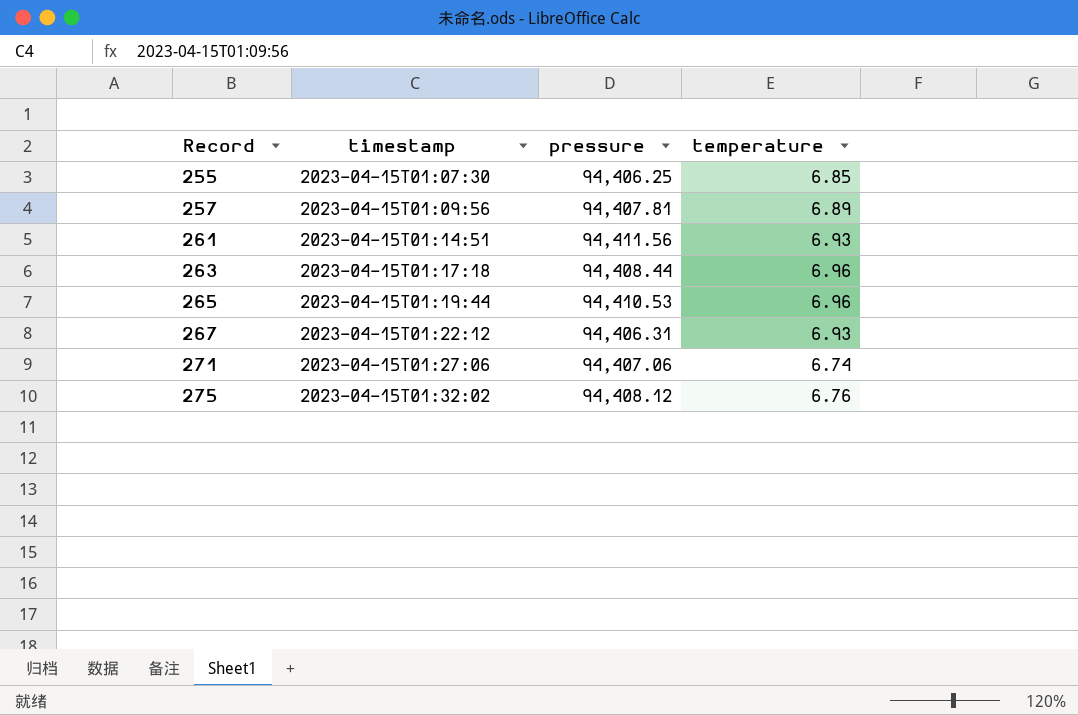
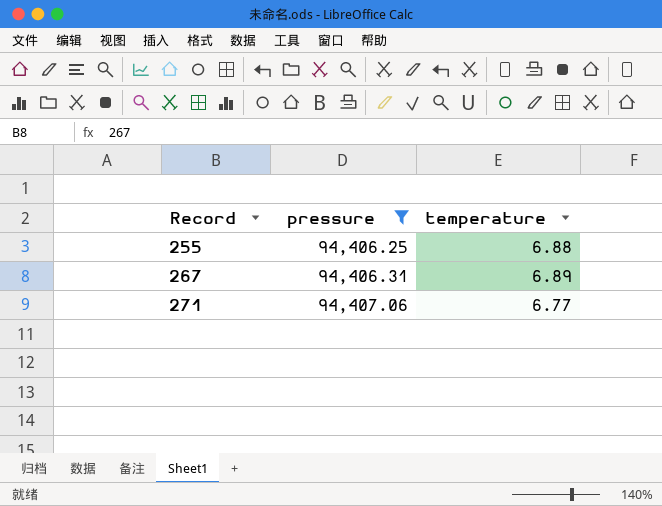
filter: none -> pressure <= 94,407.06
column timestamp | position: 2 -> none
255 | temperature: 6.85 -> 6.88
267 | temperature: 6.93 -> 6.89
271 | temperature: 6.74 -> 6.77

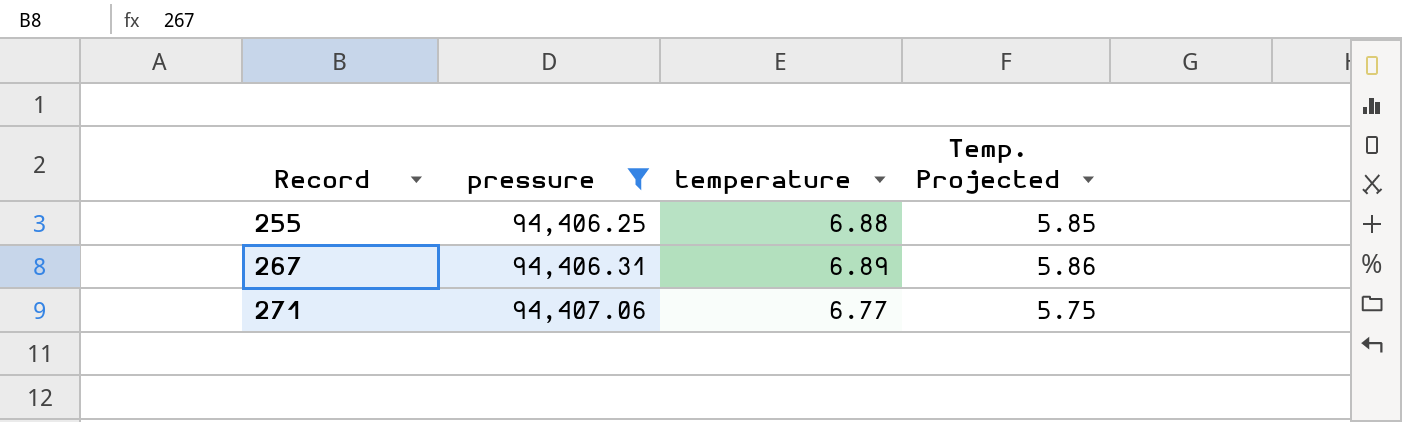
column Temp. Projected | formula: none -> [temperature] * 0.85

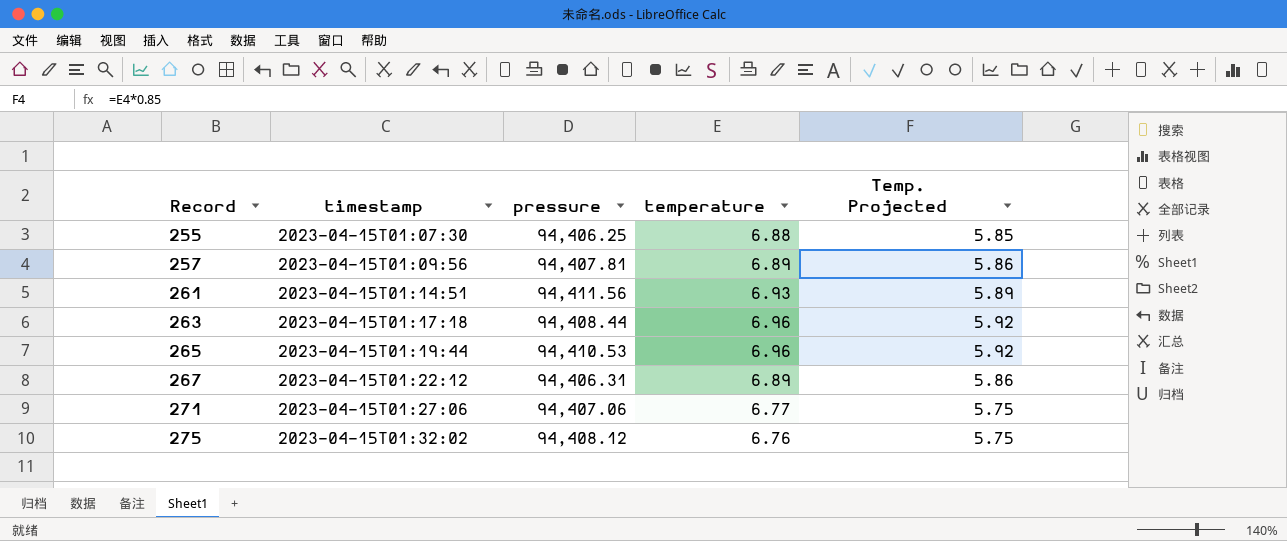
filter: pressure <= 94,407.06 -> none
column timestamp | position: none -> 2

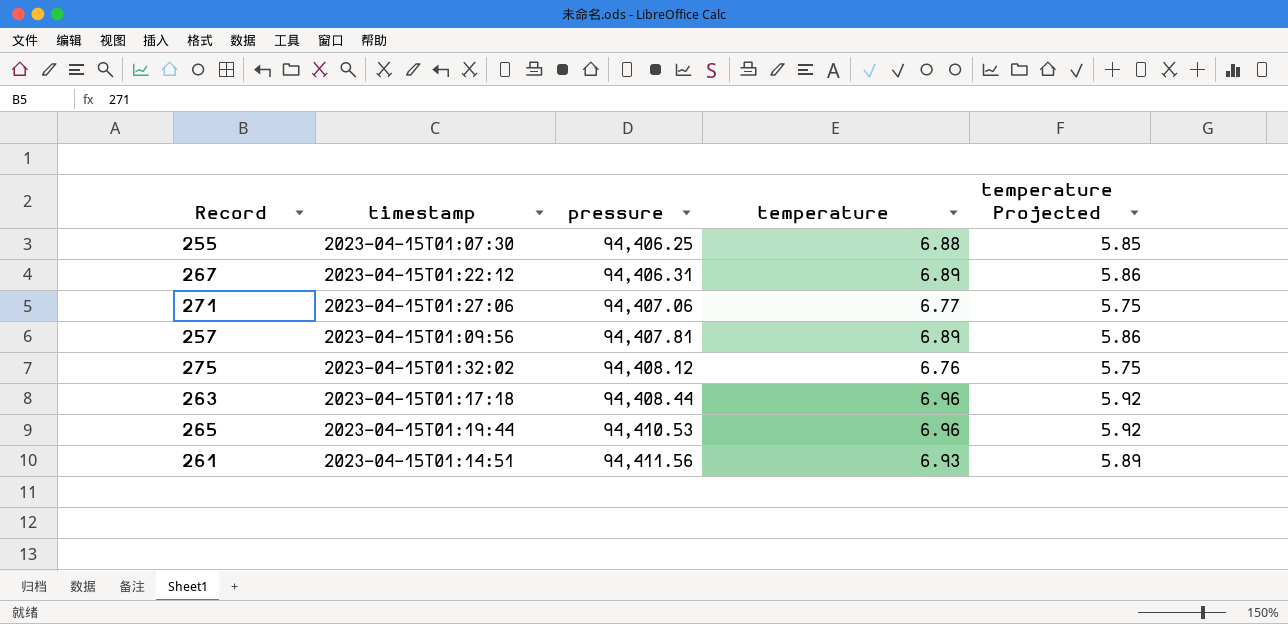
row order: Record ascending -> pressure ascending
column name: Temp. Projected -> temperature Projected

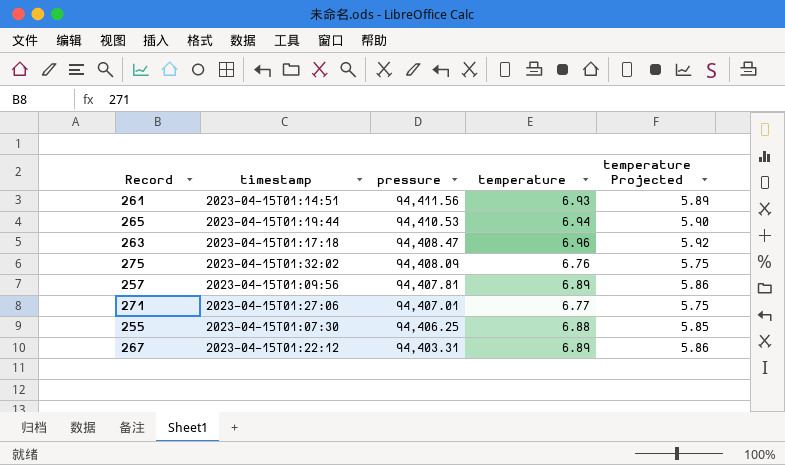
row order: pressure ascending -> pressure descending
265 | temperature: 6.96 -> 6.94
265 | temperature Projected: 5.92 -> 5.90
263 | pressure: 94,408.44 -> 94,408.47
275 | pressure: 94,408.12 -> 94,408.09
271 | pressure: 94,407.06 -> 94,407.01
267 | pressure: 94,406.31 -> 94,403.31

